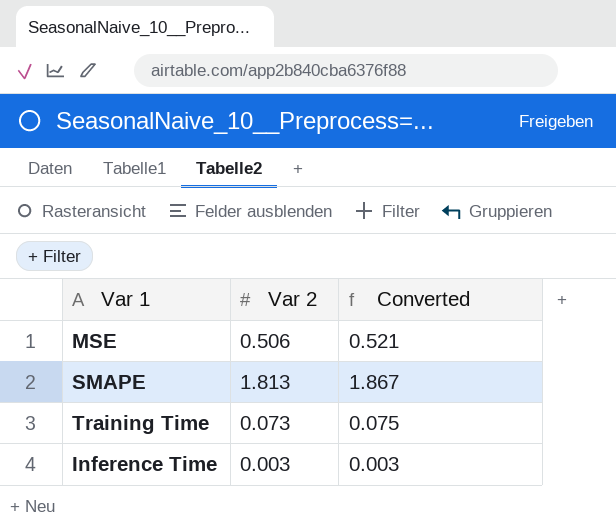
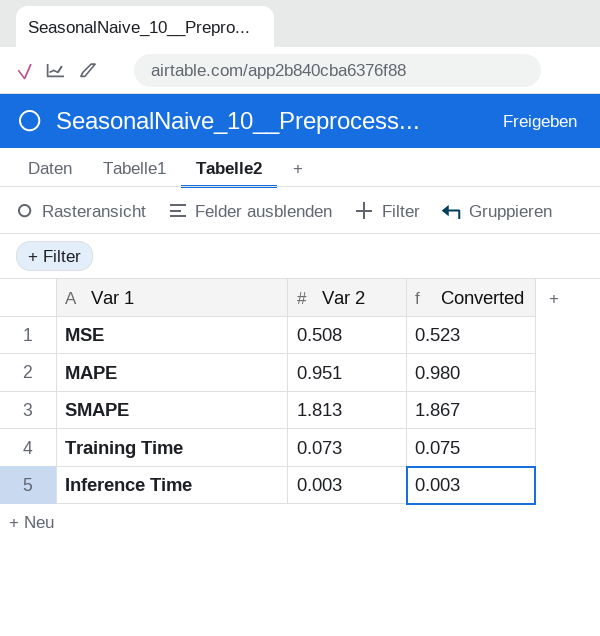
MSE | Var 2: 0.506 -> 0.508
MSE | Converted: 0.521 -> 0.523
row MAPE: none -> 0.951 | 0.980

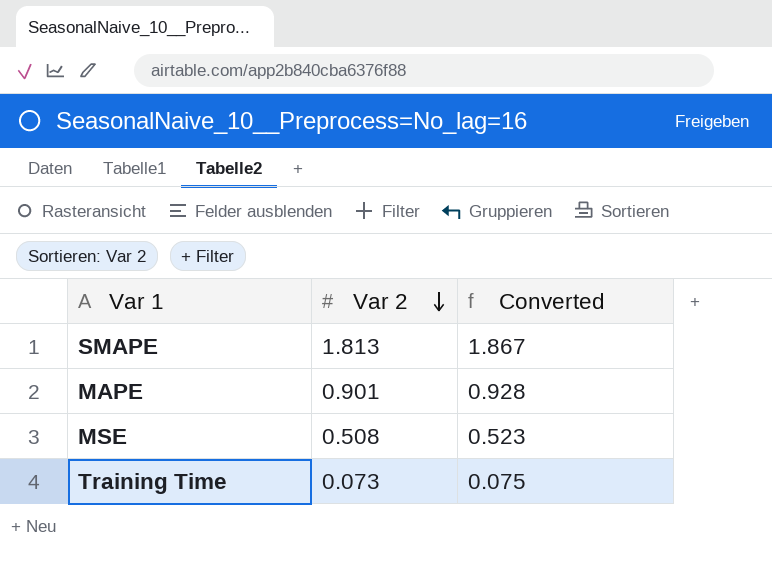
row order: none -> Var 2 descending
row Inference Time: 0.003 | 0.003 -> none
MAPE | Var 2: 0.951 -> 0.901
MAPE | Converted: 0.980 -> 0.928

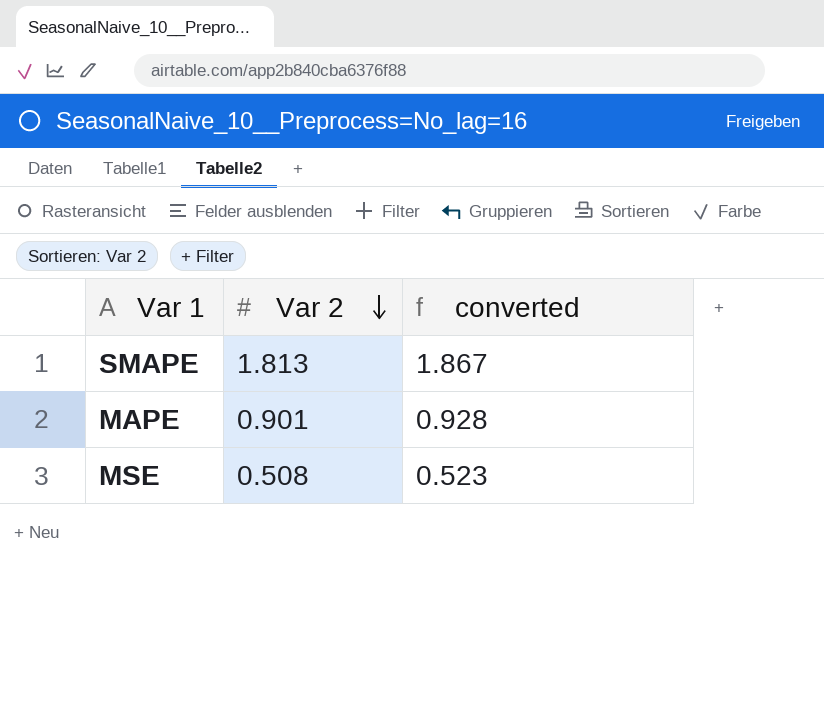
column name: Converted -> converted
row Training Time: 0.073 | 0.075 -> none

